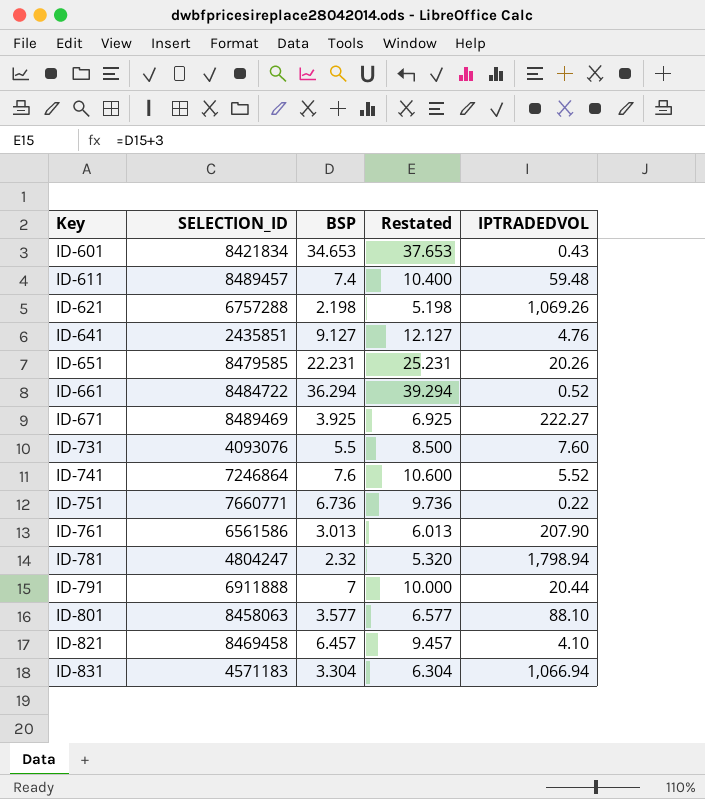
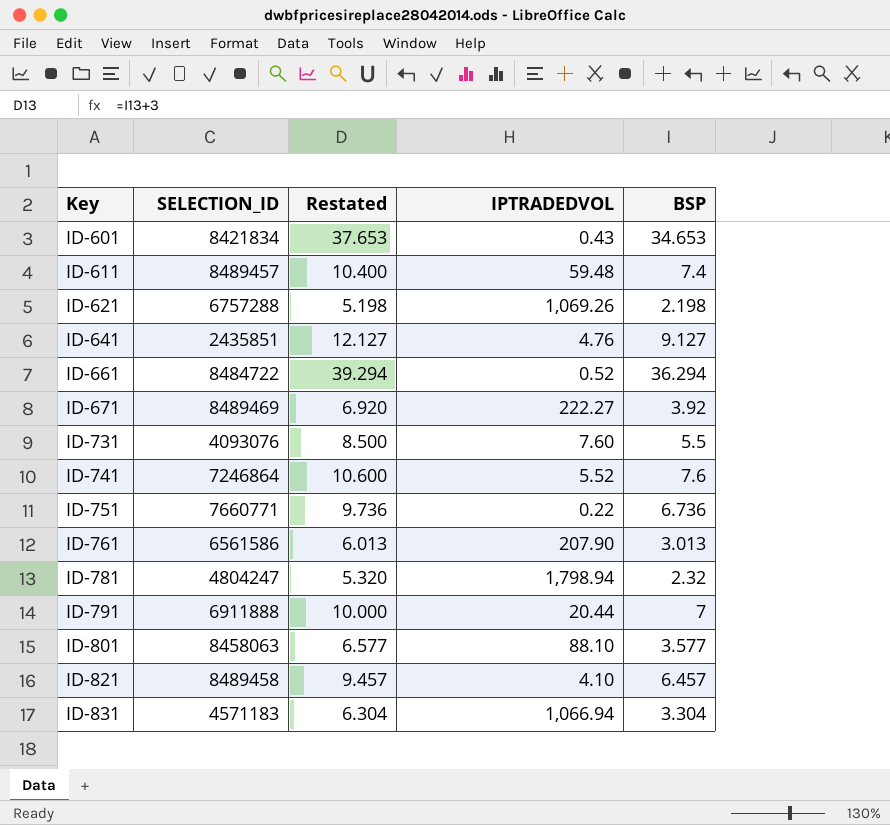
column BSP | position: 3 -> 5
row ID-651: 8479585 | 22.231 | 25.231 | 20.26 -> none
ID-671 | Restated: 6.925 -> 6.920
ID-671 | BSP: 3.925 -> 3.92
ID-821 | SELECTION_ID: 8469458 -> 8489458

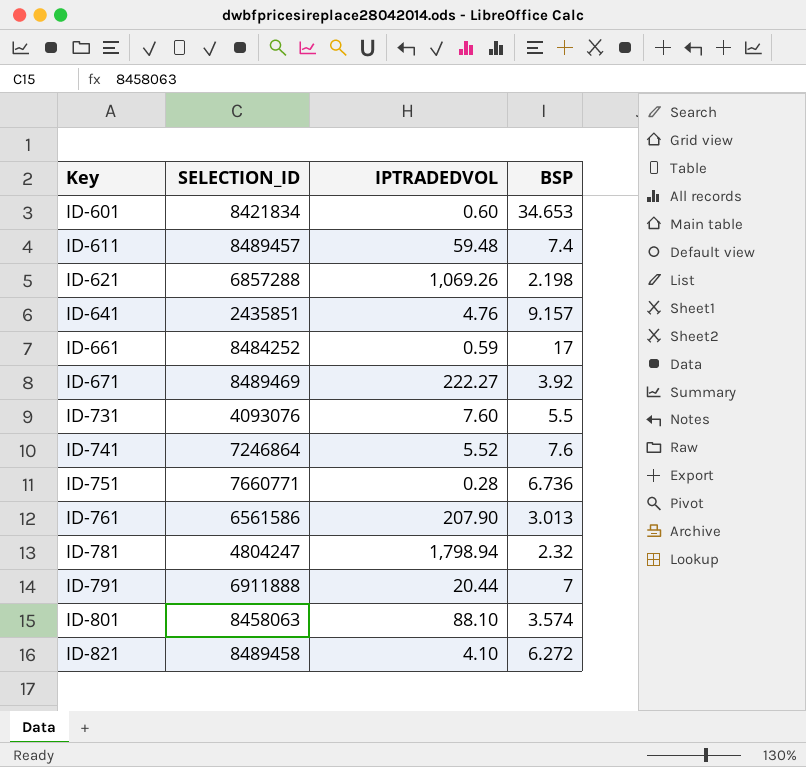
column Restated | formula: [BSP] + 3 -> none
row ID-831: 4571183 | 6.304 | 1,066.94 | 3.304 -> none
ID-601 | IPTRADEDVOL: 0.43 -> 0.60
ID-621 | SELECTION_ID: 6757288 -> 6857288
ID-641 | BSP: 9.127 -> 9.157
ID-661 | SELECTION_ID: 8484722 -> 8484252
ID-661 | IPTRADEDVOL: 0.52 -> 0.59
ID-661 | BSP: 36.294 -> 17
ID-751 | IPTRADEDVOL: 0.22 -> 0.28
ID-801 | BSP: 3.577 -> 3.574
ID-821 | BSP: 6.457 -> 6.272

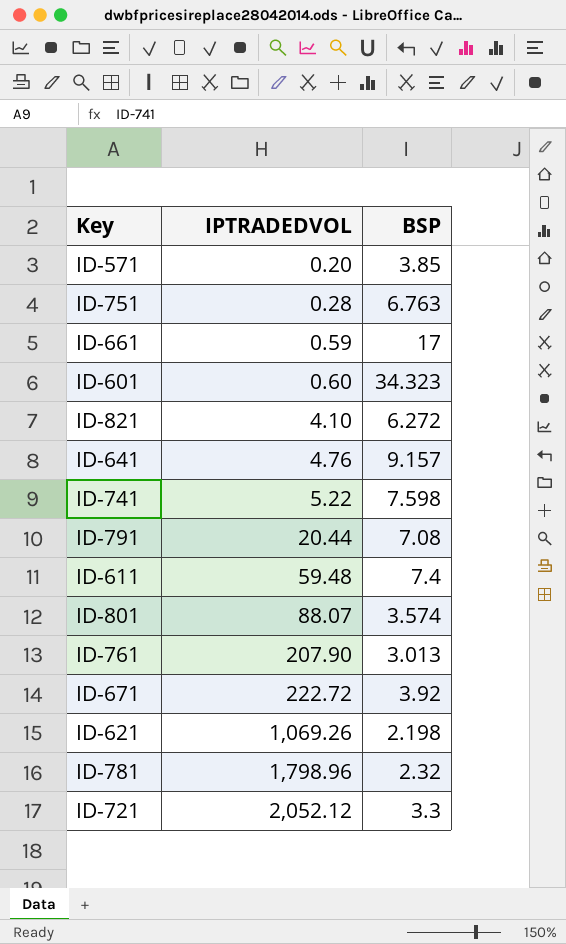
row order: Key ascending -> IPTRADEDVOL ascending
column SELECTION_ID | position: 2 -> none
row ID-731: 4093076 | 7.60 | 5.5 -> none
row ID-571: none -> 0.20 | 3.85
ID-751 | BSP: 6.736 -> 6.763
ID-601 | BSP: 34.653 -> 34.323
ID-741 | IPTRADEDVOL: 5.52 -> 5.22
ID-741 | BSP: 7.6 -> 7.598
ID-791 | BSP: 7 -> 7.08
ID-801 | IPTRADEDVOL: 88.10 -> 88.07
ID-671 | IPTRADEDVOL: 222.27 -> 222.72
ID-781 | IPTRADEDVOL: 1,798.94 -> 1,798.96
row ID-721: none -> 2,052.12 | 3.3

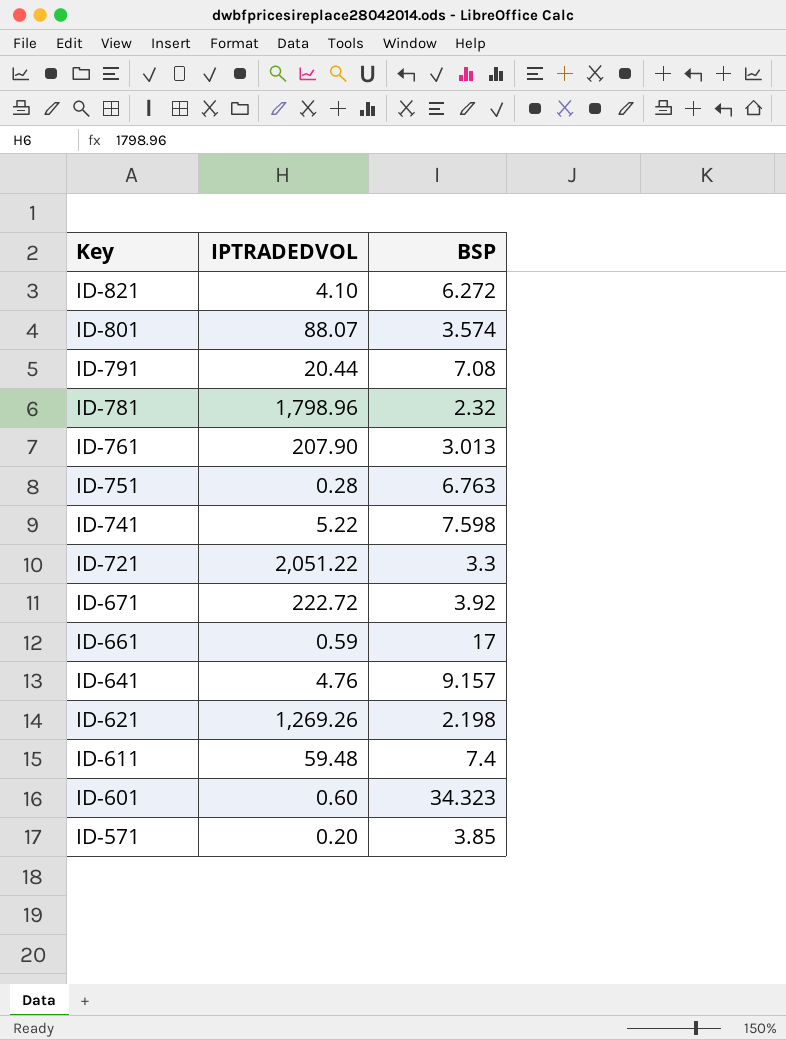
row order: IPTRADEDVOL ascending -> Key descending
ID-721 | IPTRADEDVOL: 2,052.12 -> 2,051.22
ID-621 | IPTRADEDVOL: 1,069.26 -> 1,269.26

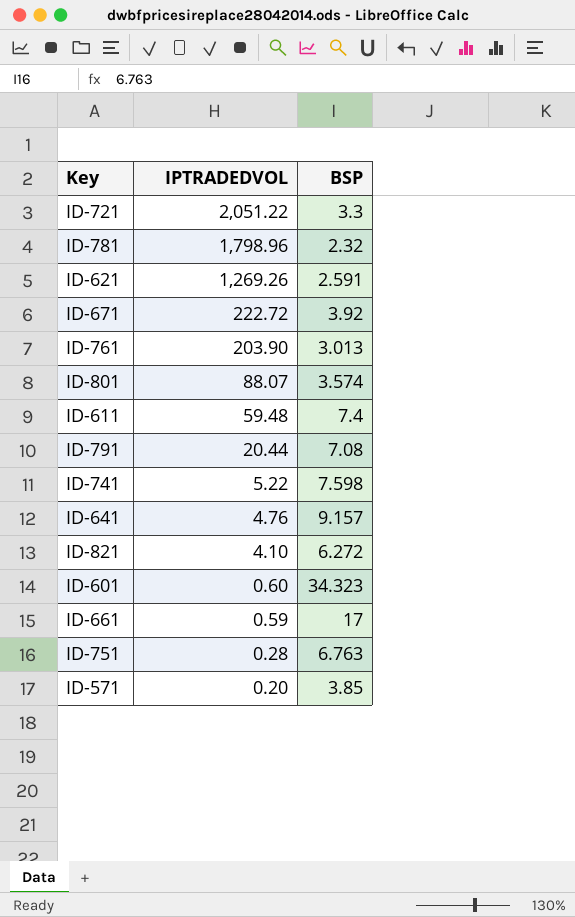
row order: Key descending -> IPTRADEDVOL descending
ID-621 | BSP: 2.198 -> 2.591
ID-761 | IPTRADEDVOL: 207.90 -> 203.90

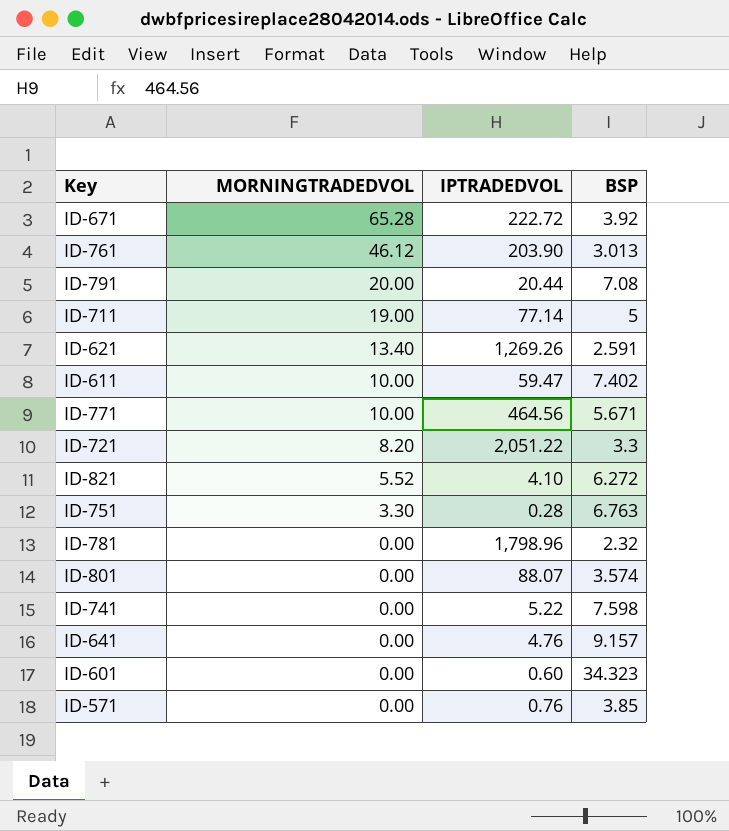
row order: IPTRADEDVOL descending -> MORNINGTRADEDVOL descending
column MORNINGTRADEDVOL | position: none -> 2
row ID-661: 0.59 | 17 -> none
row ID-711: none -> 19.00 | 77.14 | 5
ID-611 | IPTRADEDVOL: 59.48 -> 59.47
ID-611 | BSP: 7.4 -> 7.402
row ID-771: none -> 10.00 | 464.56 | 5.671
ID-571 | IPTRADEDVOL: 0.20 -> 0.76

